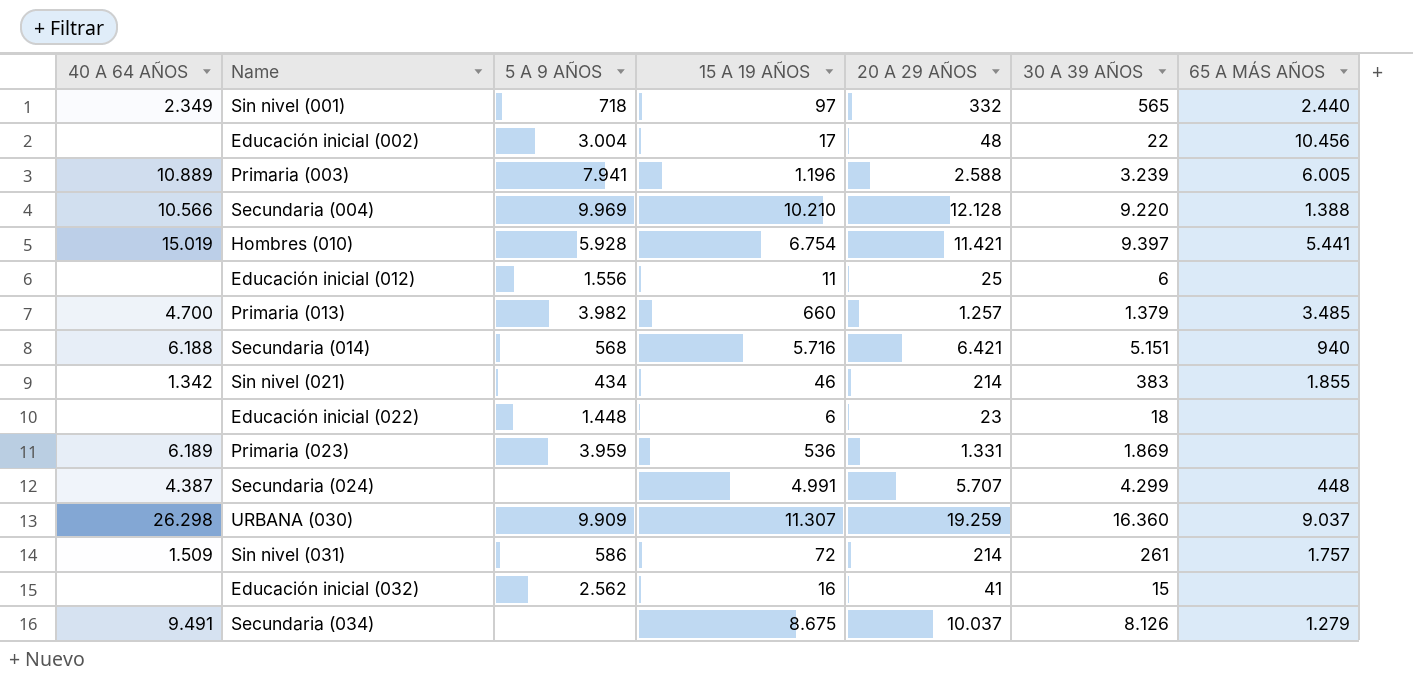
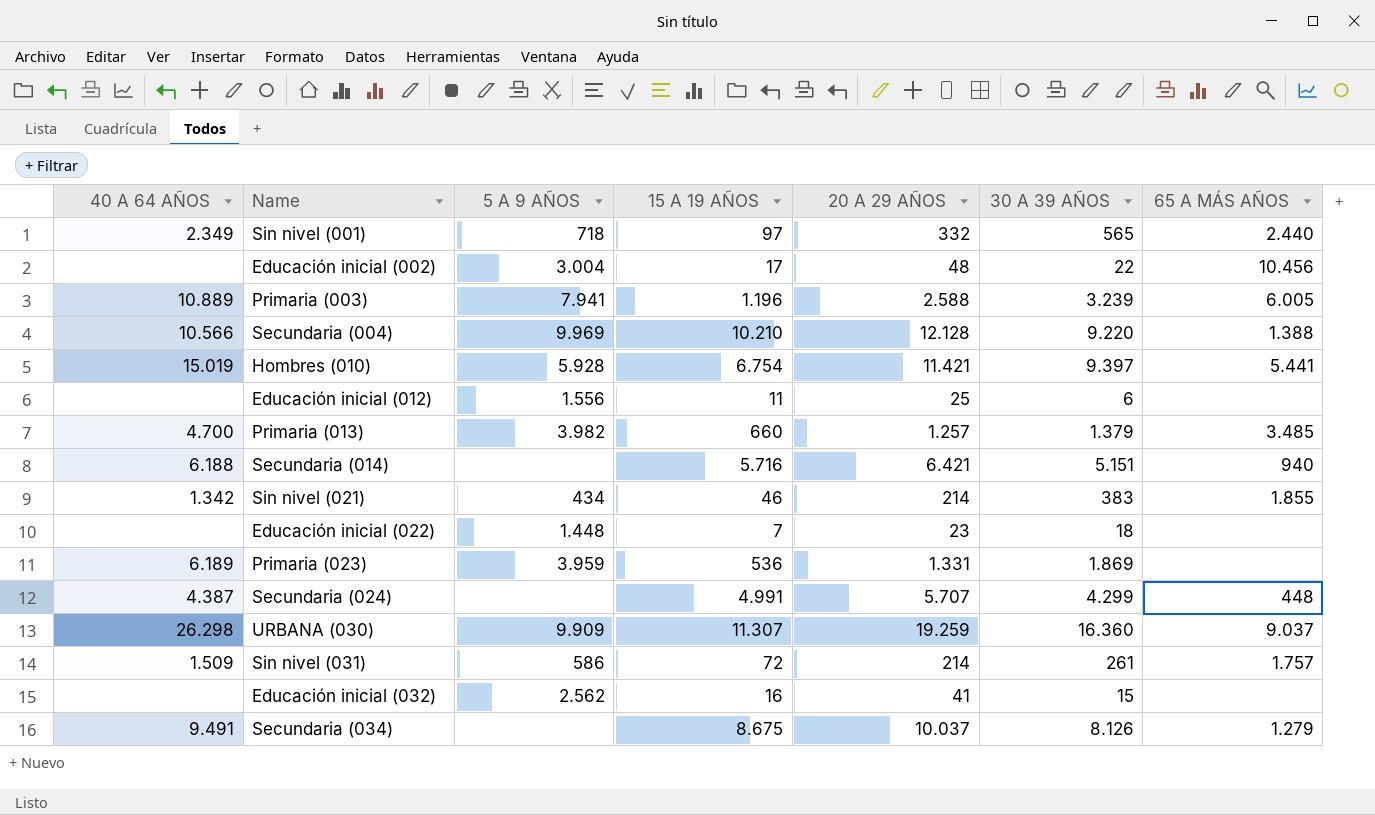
Secundaria (014) | 5 A 9 AÑOS: 568 -> none
Educación inicial (022) | 15 A 19 AÑOS: 6 -> 7

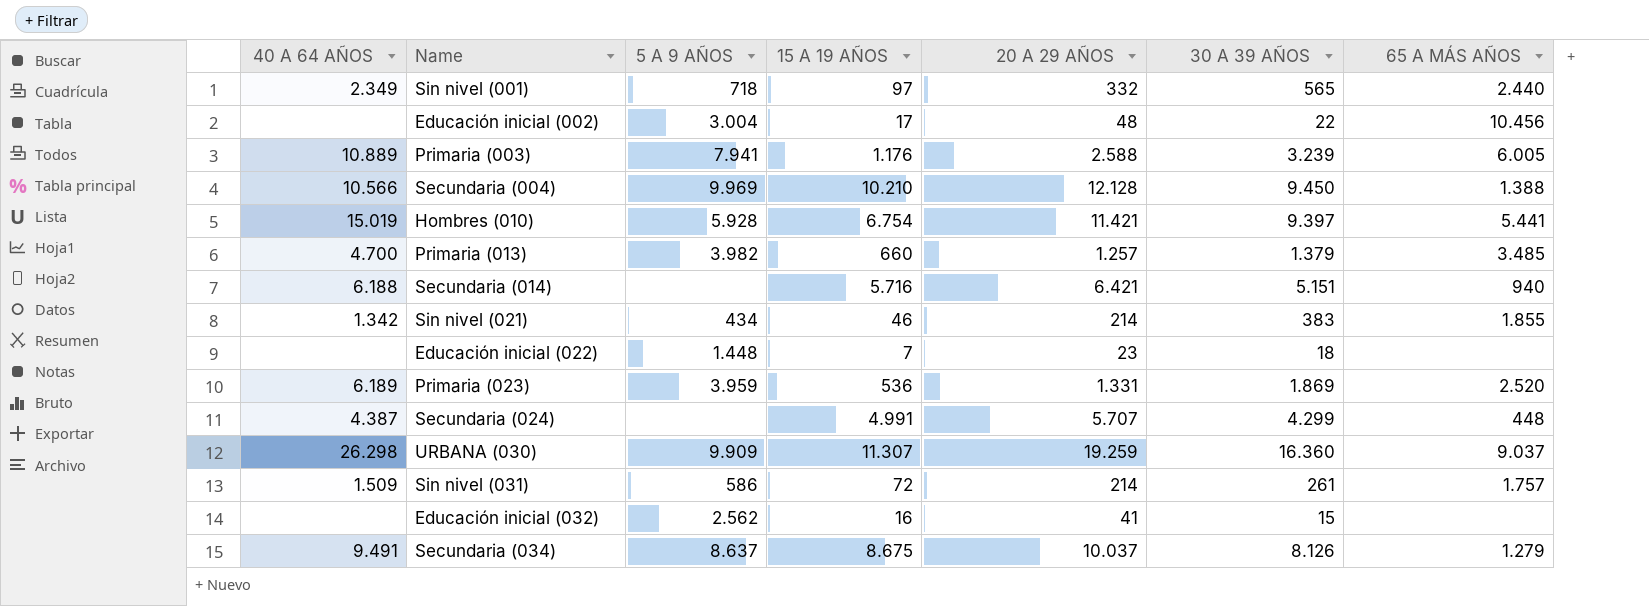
row Educación inicial (012): none | 1.556 | 11 | 25 | 6 | none -> none
Primaria (003) | 15 A 19 AÑOS: 1.196 -> 1.176
Secundaria (004) | 30 A 39 AÑOS: 9.220 -> 9.450
Primaria (023) | 65 A MÁS AÑOS: none -> 2.520
Secundaria (034) | 5 A 9 AÑOS: none -> 8.637

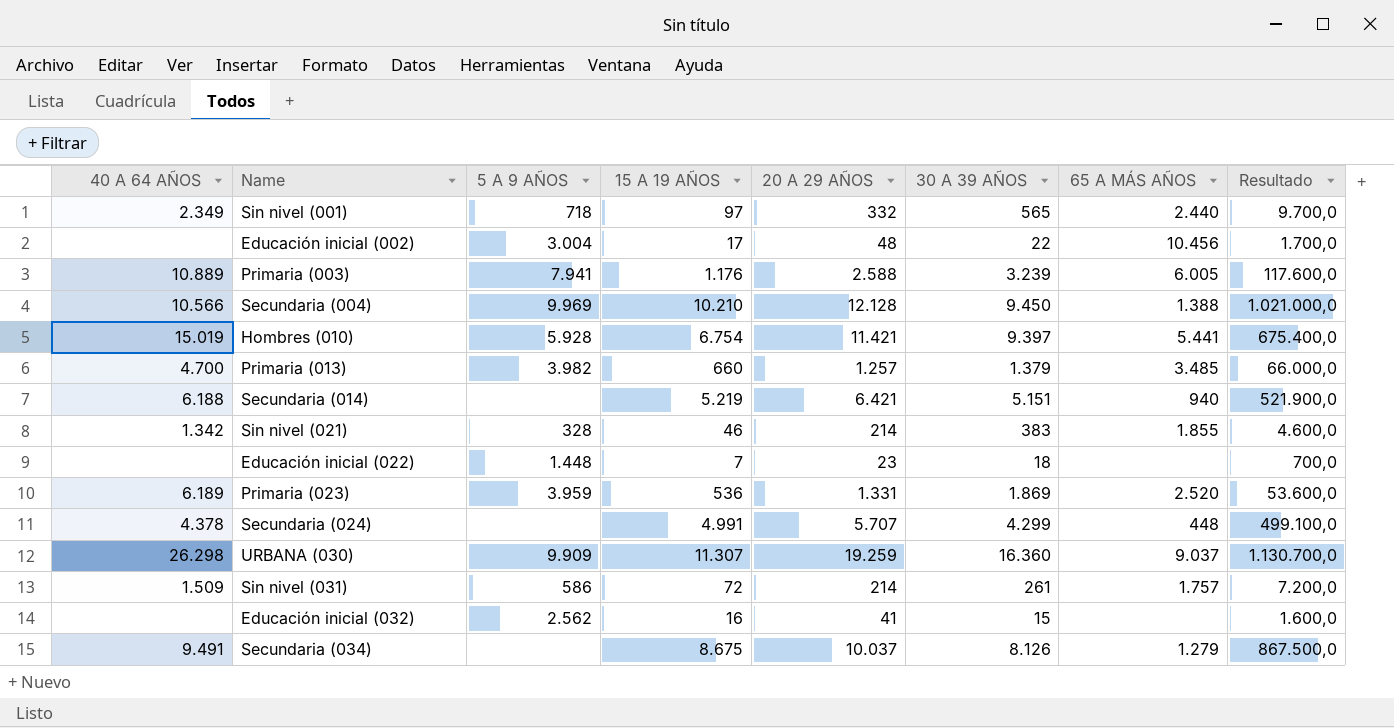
column Resultado | formula: none -> [15 A 19 AÑOS] * 100
Secundaria (014) | 15 A 19 AÑOS: 5.716 -> 5.219
Sin nivel (021) | 5 A 9 AÑOS: 434 -> 328
Secundaria (024) | 40 A 64 AÑOS: 4.387 -> 4.378
Secundaria (034) | 5 A 9 AÑOS: 8.637 -> none

